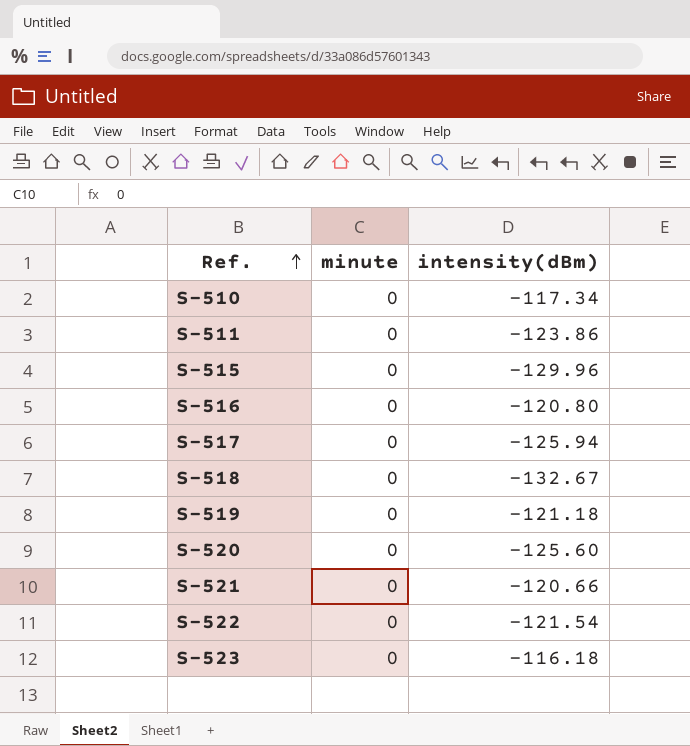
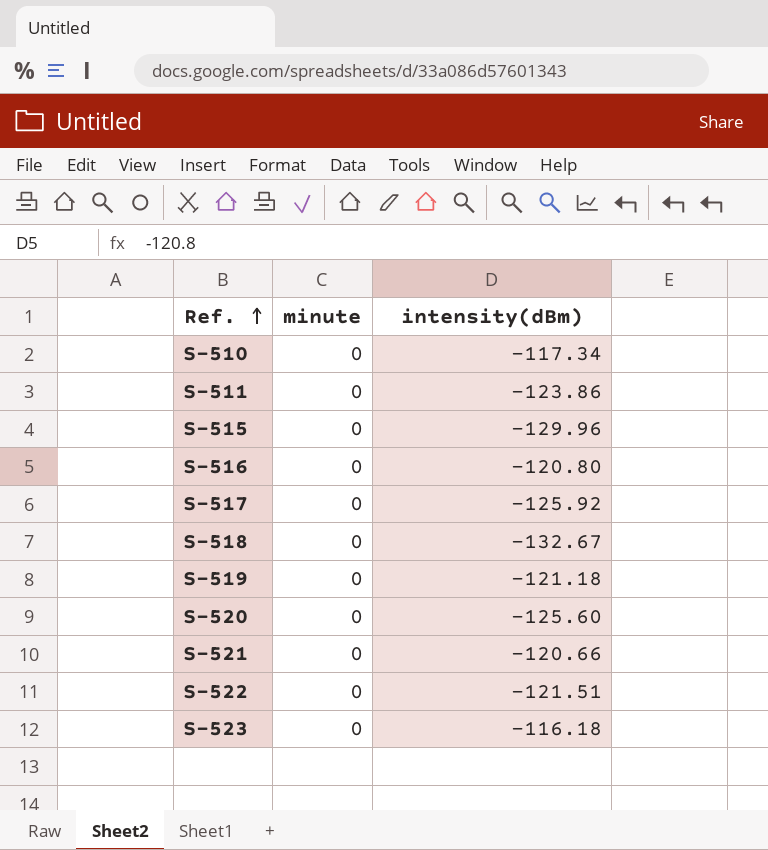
S-517 | intensity(dBm): -125.94 -> -125.92
S-522 | intensity(dBm): -121.54 -> -121.51

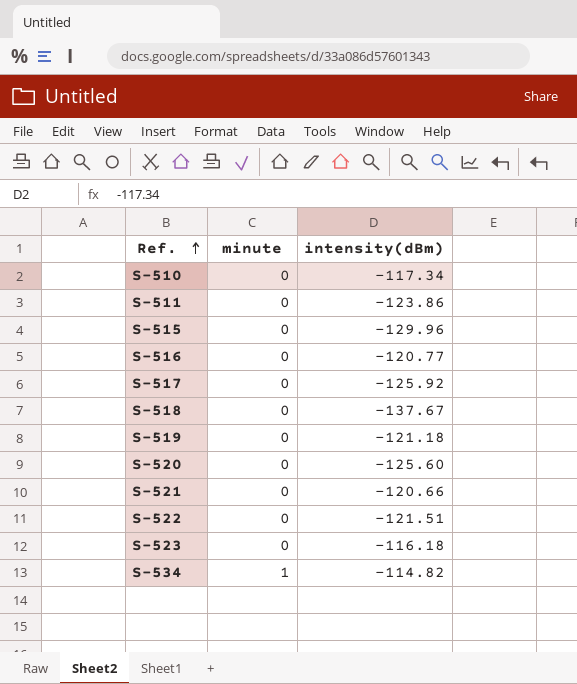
S-516 | intensity(dBm): -120.80 -> -120.77
S-518 | intensity(dBm): -132.67 -> -137.67
row S-534: none -> 1 | -114.82

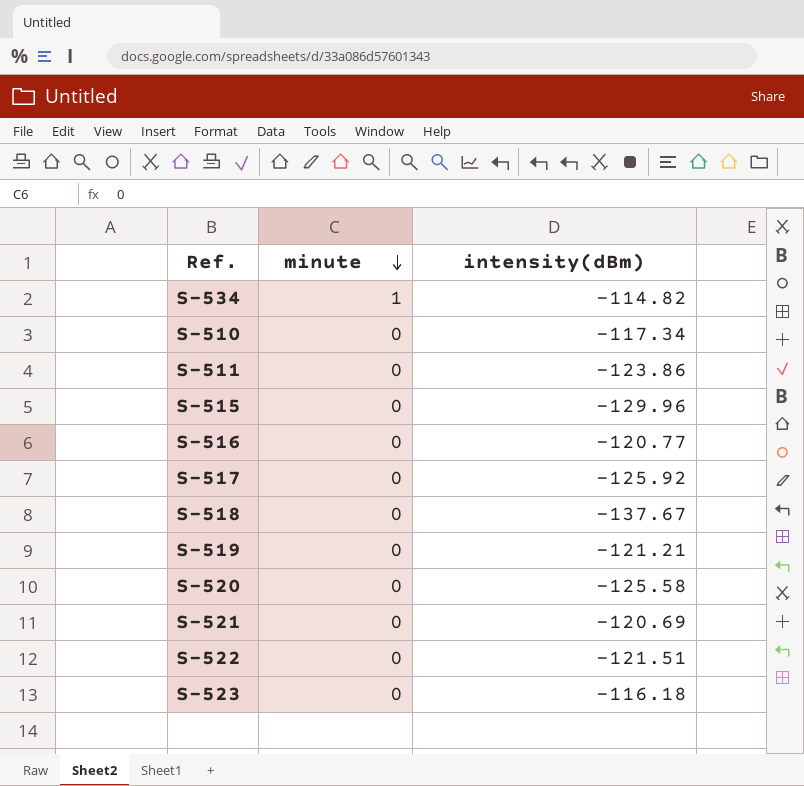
row order: Ref. ascending -> minute descending
S-519 | intensity(dBm): -121.18 -> -121.21
S-520 | intensity(dBm): -125.60 -> -125.58
S-521 | intensity(dBm): -120.66 -> -120.69

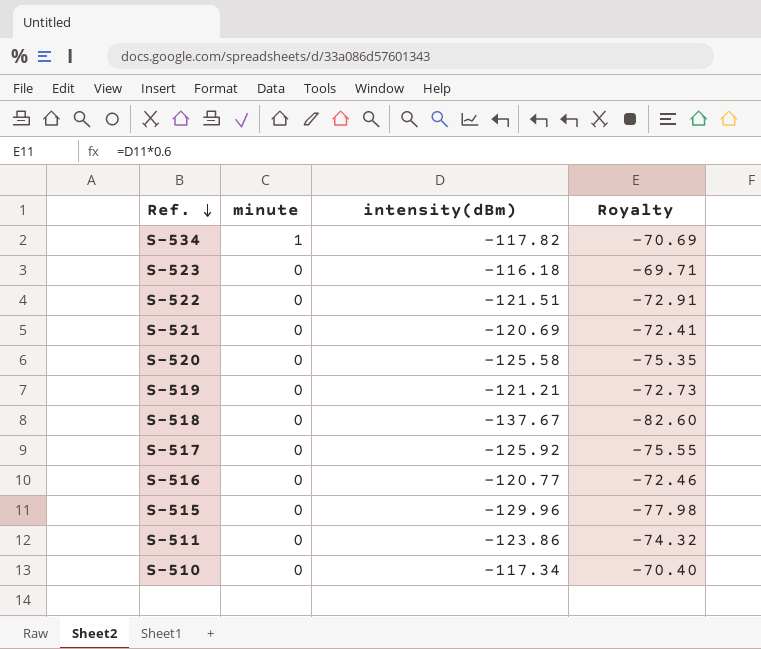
row order: minute descending -> Ref. descending
column Royalty | formula: none -> [intensity(dBm)] * 0.6
S-534 | intensity(dBm): -114.82 -> -117.82

